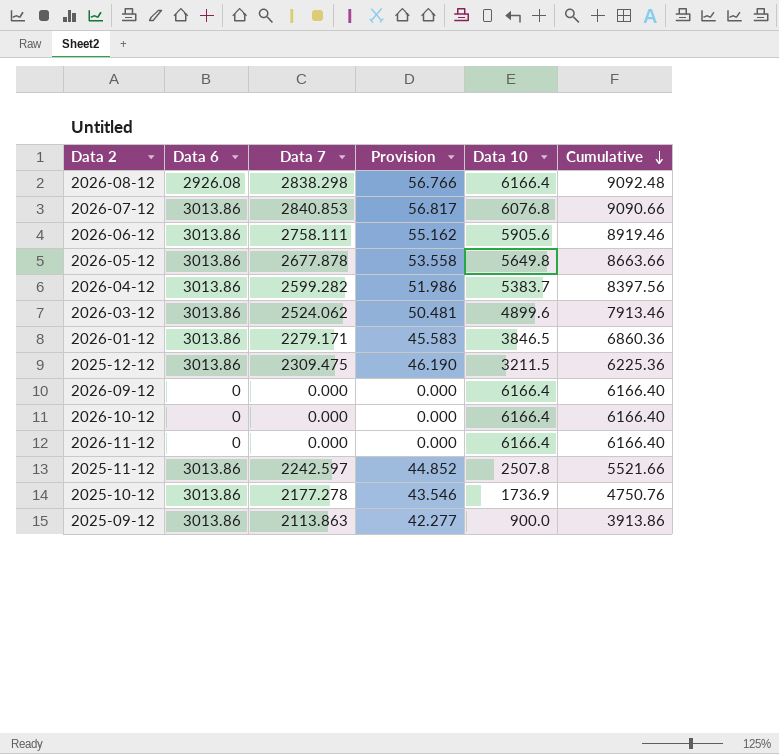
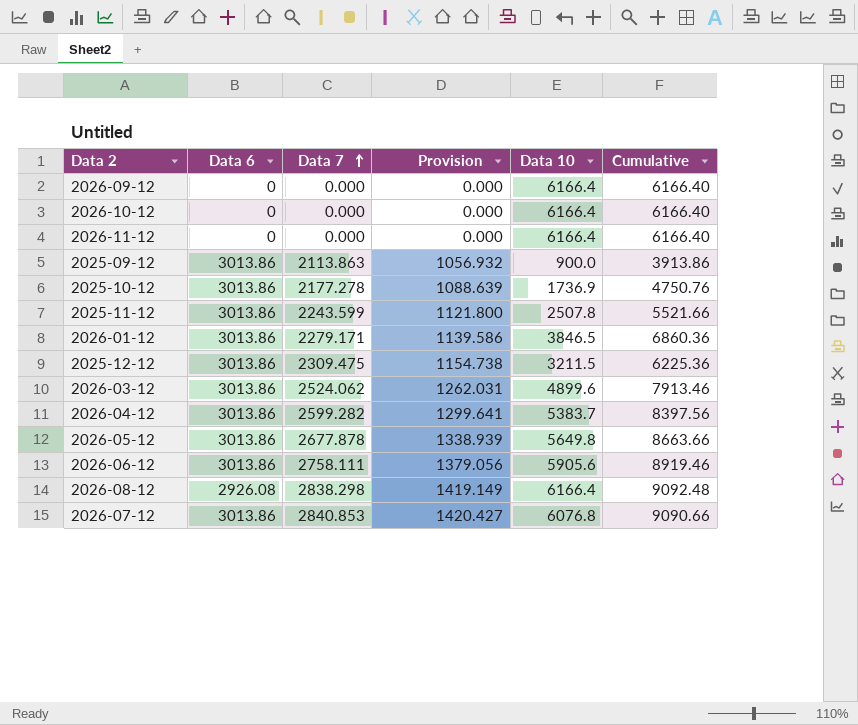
row order: Cumulative descending -> Data 7 ascending
column Provision | formula: [Data 7] * 0.02 -> [Data 7] * 0.5
2025-11-12 | Data 7: 2242.597 -> 2243.599

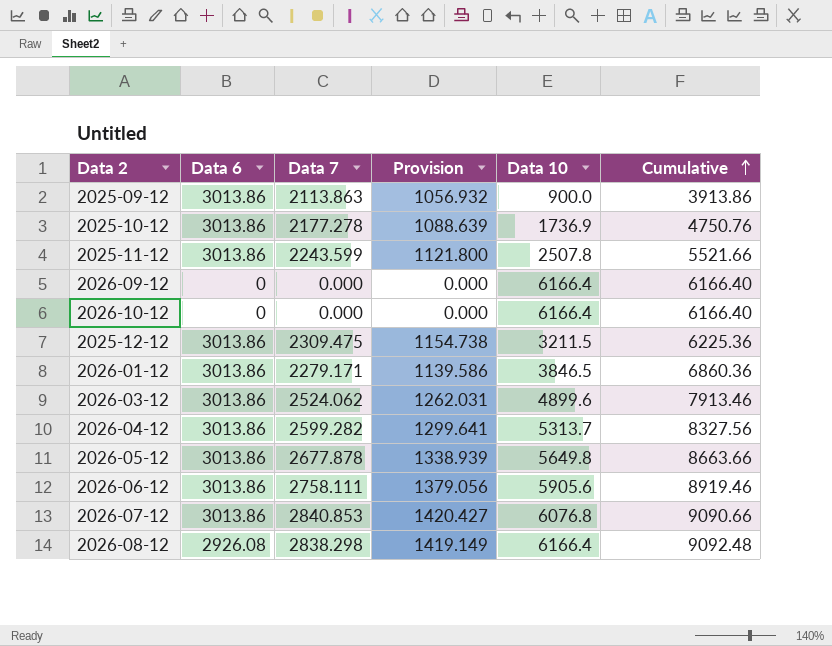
row order: Data 7 ascending -> Cumulative ascending
row 2026-11-12: 0 | 0.000 | 0.000 | 6166.4 | 6166.40 -> none
2026-04-12 | Data 10: 5383.7 -> 5313.7
2026-04-12 | Cumulative: 8397.56 -> 8327.56

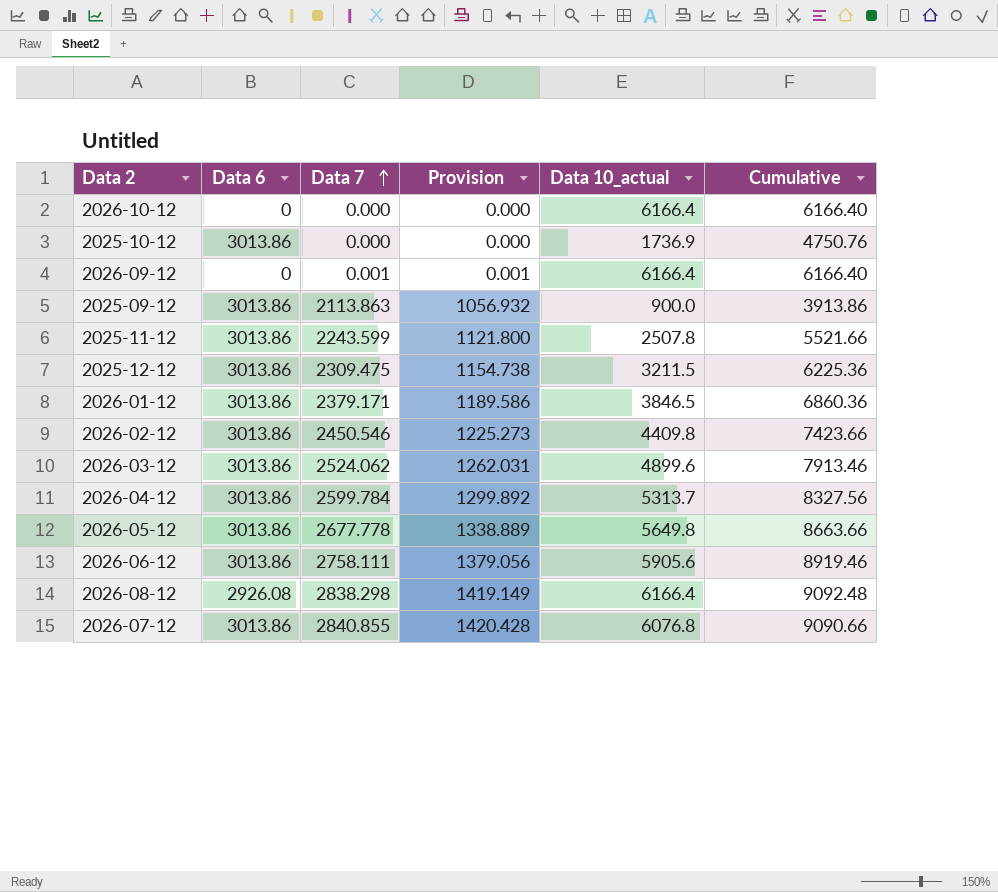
row order: Cumulative ascending -> Data 7 ascending
column name: Data 10 -> Data 10_actual
2025-10-12 | Data 7: 2177.278 -> 0.000
2025-10-12 | Provision: 1088.639 -> 0.000
2026-09-12 | Data 7: 0.000 -> 0.001
2026-09-12 | Provision: 0.000 -> 0.001
2026-01-12 | Data 7: 2279.171 -> 2379.171
2026-01-12 | Provision: 1139.586 -> 1189.586
row 2026-02-12: none -> 3013.86 | 2450.546 | 1225.273 | 4409.8 | 7423.66
2026-04-12 | Data 7: 2599.282 -> 2599.784
2026-04-12 | Provision: 1299.641 -> 1299.892
2026-05-12 | Data 7: 2677.878 -> 2677.778
2026-05-12 | Provision: 1338.939 -> 1338.889
2026-07-12 | Data 7: 2840.853 -> 2840.855
2026-07-12 | Provision: 1420.427 -> 1420.428

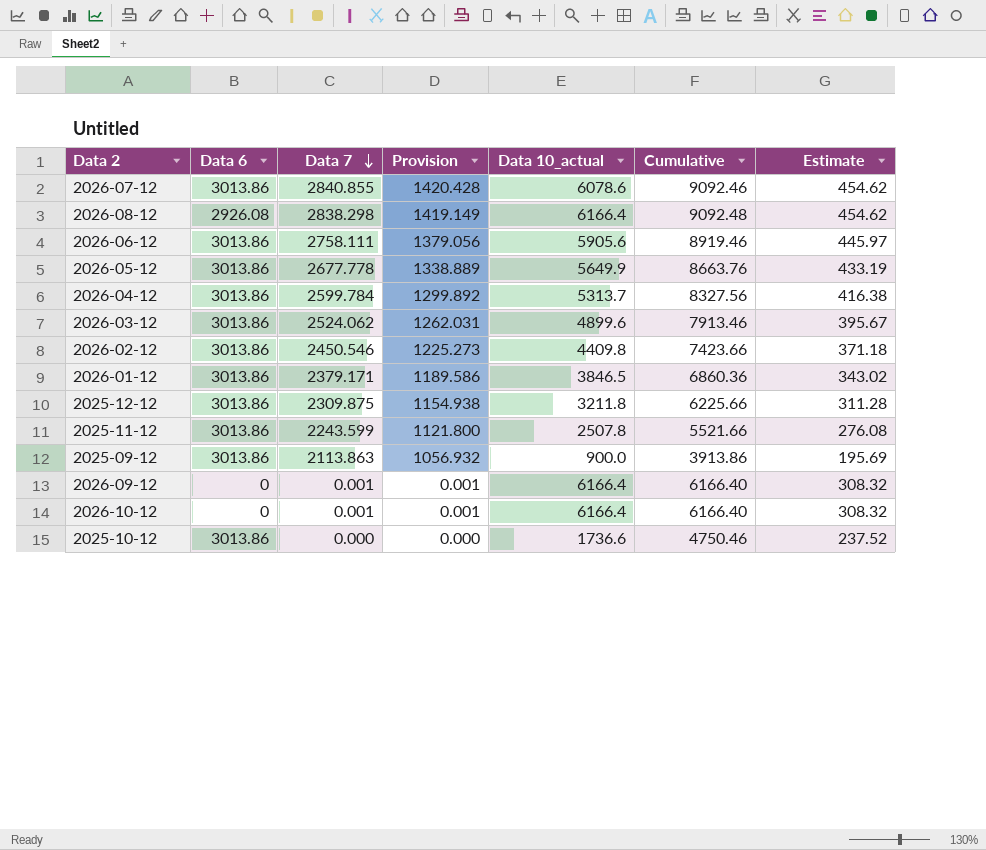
row order: Data 7 ascending -> Data 7 descending
column Estimate | formula: none -> [Cumulative] * 0.05
2026-07-12 | Data 10_actual: 6076.8 -> 6078.6
2026-07-12 | Cumulative: 9090.66 -> 9092.46
2026-05-12 | Data 10_actual: 5649.8 -> 5649.9
2026-05-12 | Cumulative: 8663.66 -> 8663.76
2025-12-12 | Data 7: 2309.475 -> 2309.875
2025-12-12 | Provision: 1154.738 -> 1154.938
2025-12-12 | Data 10_actual: 3211.5 -> 3211.8
2025-12-12 | Cumulative: 6225.36 -> 6225.66
2026-10-12 | Data 7: 0.000 -> 0.001
2026-10-12 | Provision: 0.000 -> 0.001
2025-10-12 | Data 10_actual: 1736.9 -> 1736.6
2025-10-12 | Cumulative: 4750.76 -> 4750.46

